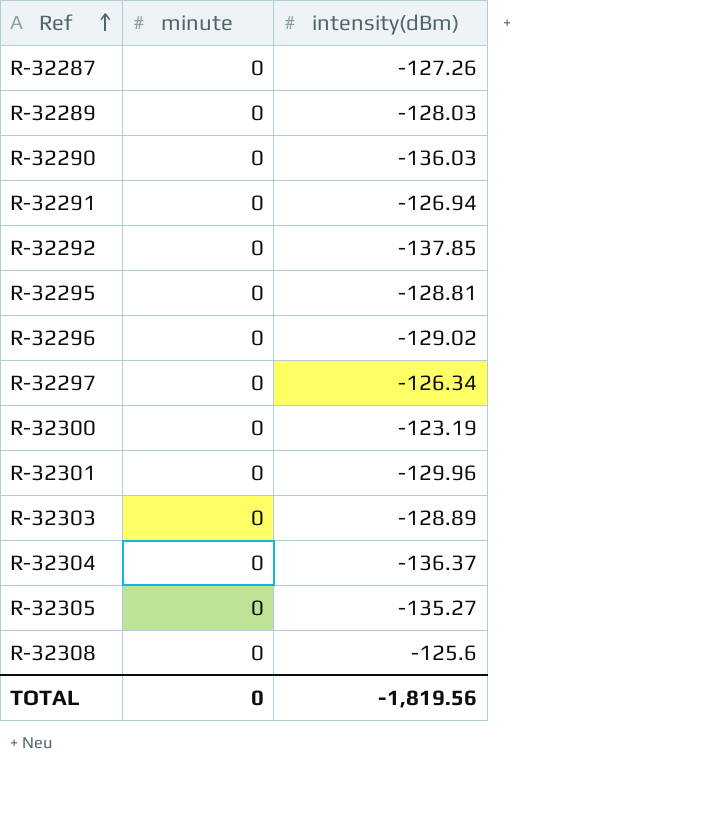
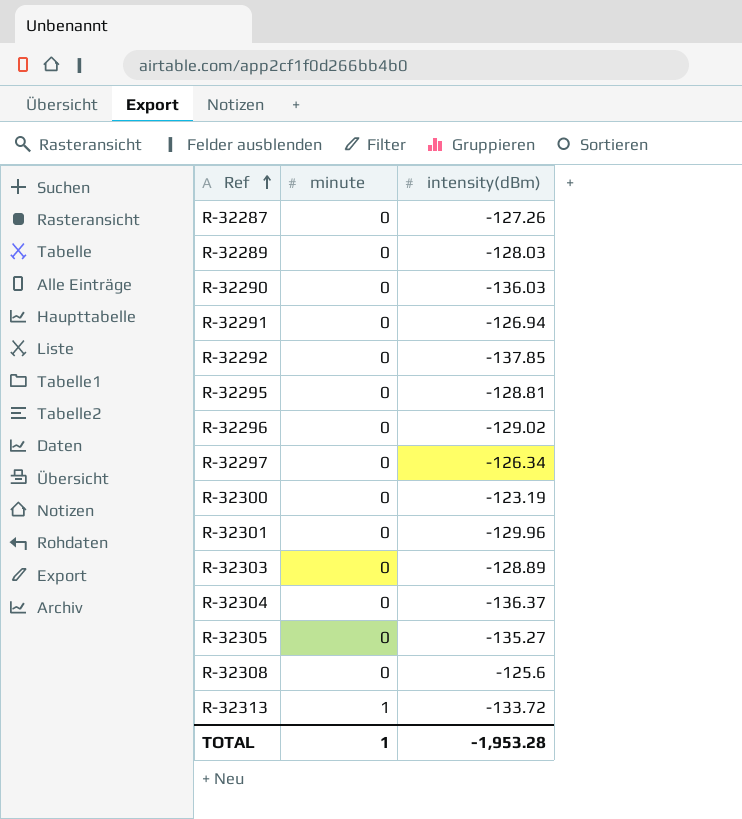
row R-32313: none -> 1 | -133.72
TOTAL | minute: 0 -> 1
TOTAL | intensity(dBm): -1,819.56 -> -1,953.28

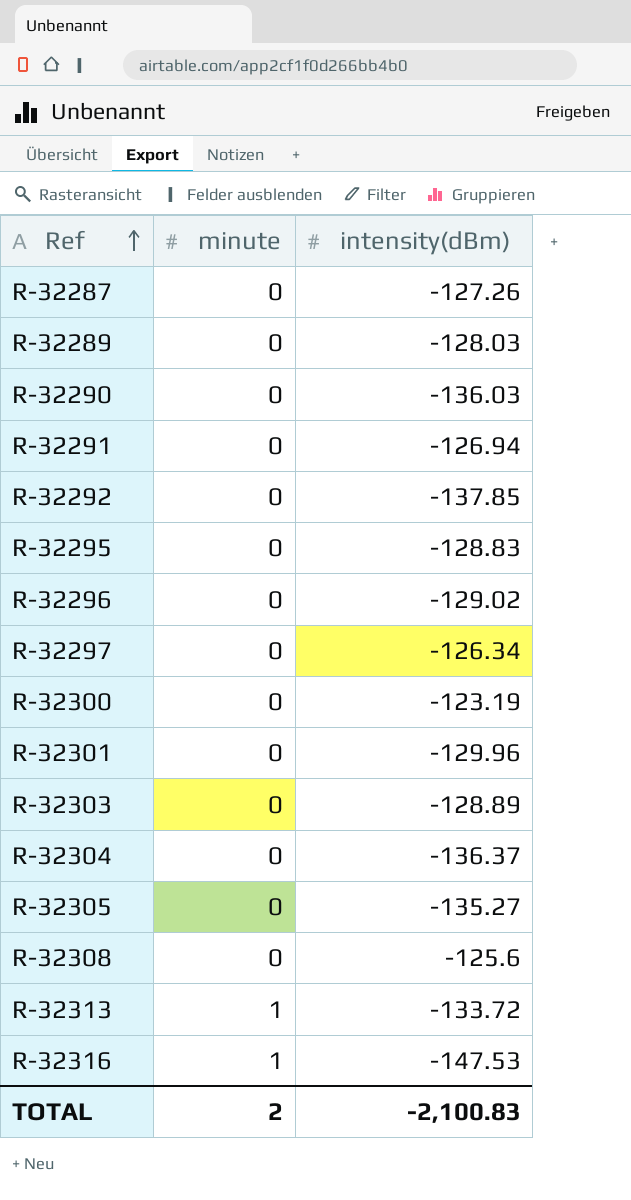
R-32295 | intensity(dBm): -128.81 -> -128.83
row R-32316: none -> 1 | -147.53
TOTAL | minute: 1 -> 2
TOTAL | intensity(dBm): -1,953.28 -> -2,100.83

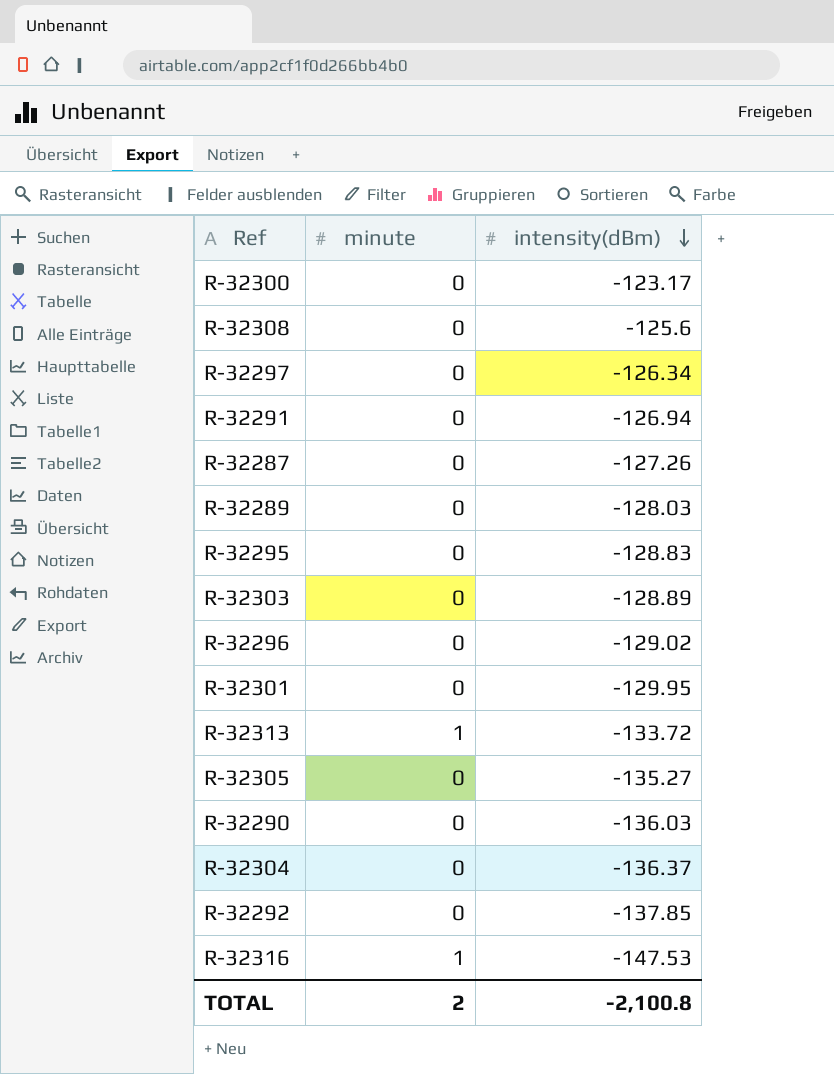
row order: Ref ascending -> intensity(dBm) descending
R-32300 | intensity(dBm): -123.19 -> -123.17
R-32301 | intensity(dBm): -129.96 -> -129.95
TOTAL | intensity(dBm): -2,100.83 -> -2,100.8

